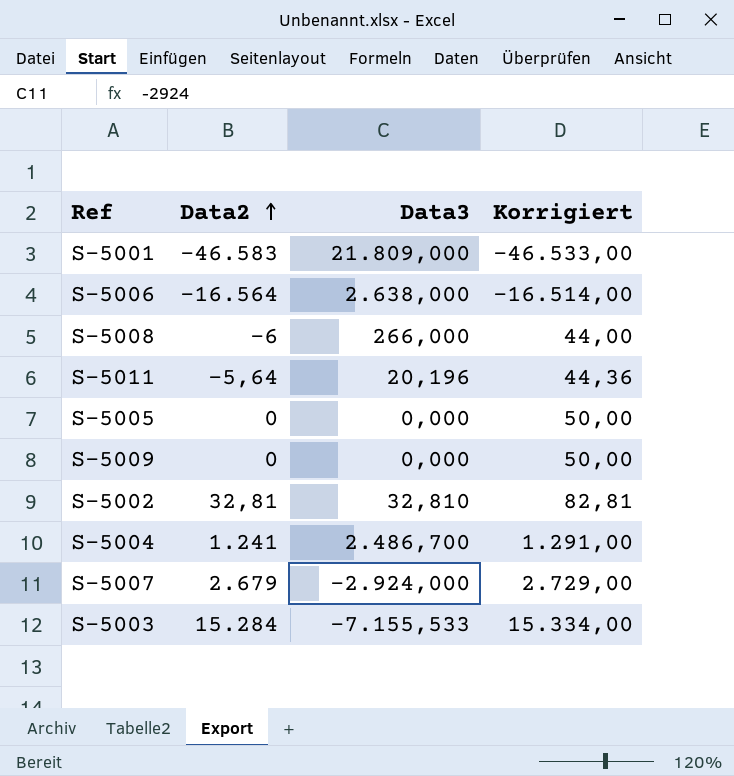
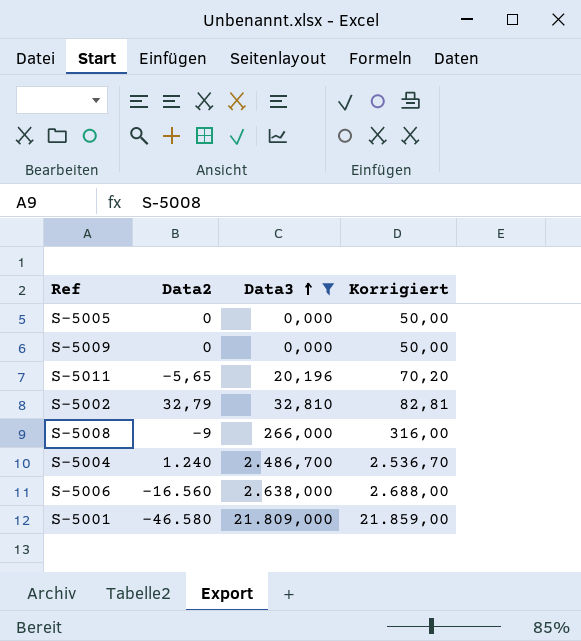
filter: none -> Data3 >= 0,000
row order: Data2 ascending -> Data3 ascending
column Korrigiert | formula: [Data2] + 50 -> [Data3] + 50
S-5011 | Data2: -5,64 -> -5,65
S-5002 | Data2: 32,81 -> 32,79
S-5008 | Data2: -6 -> -9
S-5004 | Data2: 1.241 -> 1.240
S-5006 | Data2: -16.564 -> -16.560
S-5001 | Data2: -46.583 -> -46.580

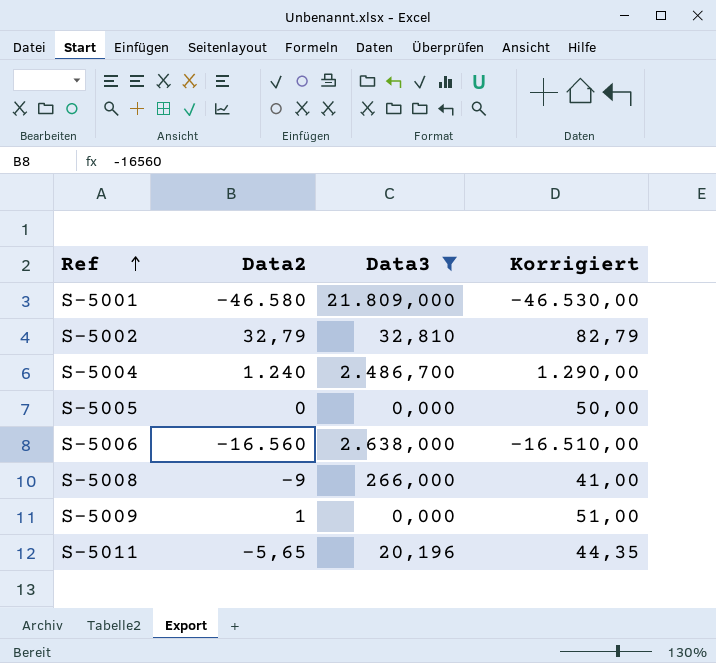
row order: Data3 ascending -> Ref ascending
column Korrigiert | formula: [Data3] + 50 -> [Data2] + 50
S-5009 | Data2: 0 -> 1

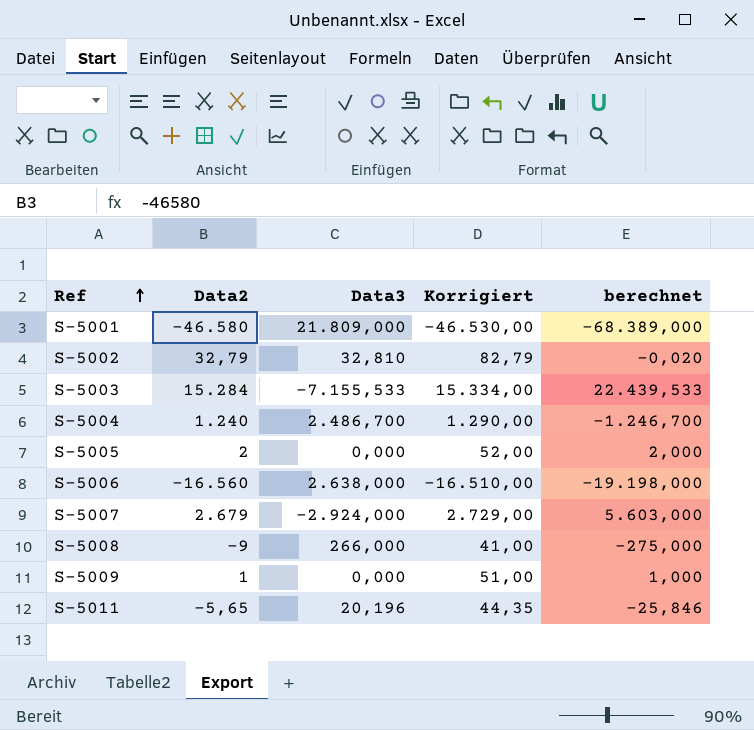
filter: Data3 >= 0,000 -> none
column berechnet | formula: none -> [Data2] - [Data3]
S-5005 | Data2: 0 -> 2
S-5005 | Korrigiert: 50,00 -> 52,00

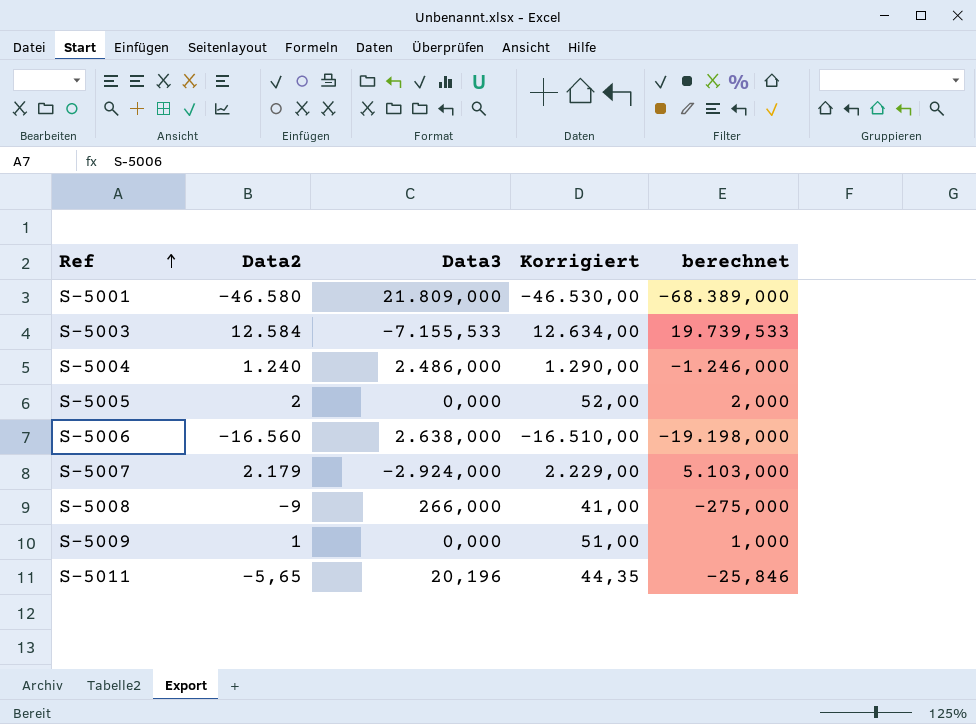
row S-5002: 32,79 | 32,810 | 82,79 | -0,020 -> none
S-5003 | Data2: 15.284 -> 12.584
S-5003 | Korrigiert: 15.334,00 -> 12.634,00
S-5003 | berechnet: 22.439,533 -> 19.739,533
S-5004 | Data3: 2.486,700 -> 2.486,000
S-5004 | berechnet: -1.246,700 -> -1.246,000
S-5007 | Data2: 2.679 -> 2.179
S-5007 | Korrigiert: 2.729,00 -> 2.229,00
S-5007 | berechnet: 5.603,000 -> 5.103,000

